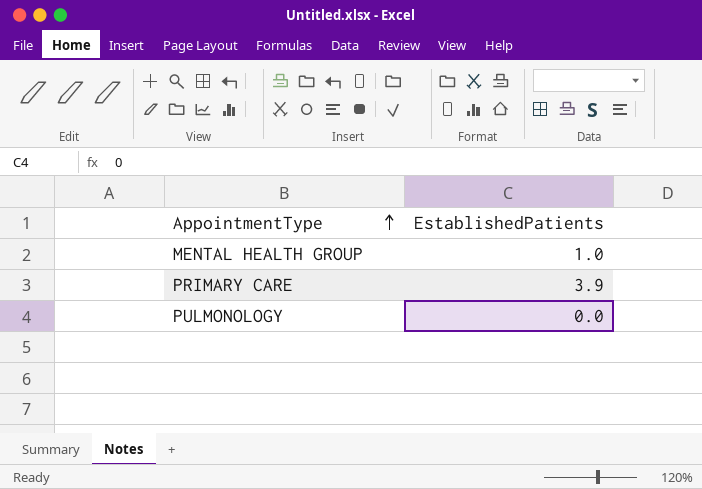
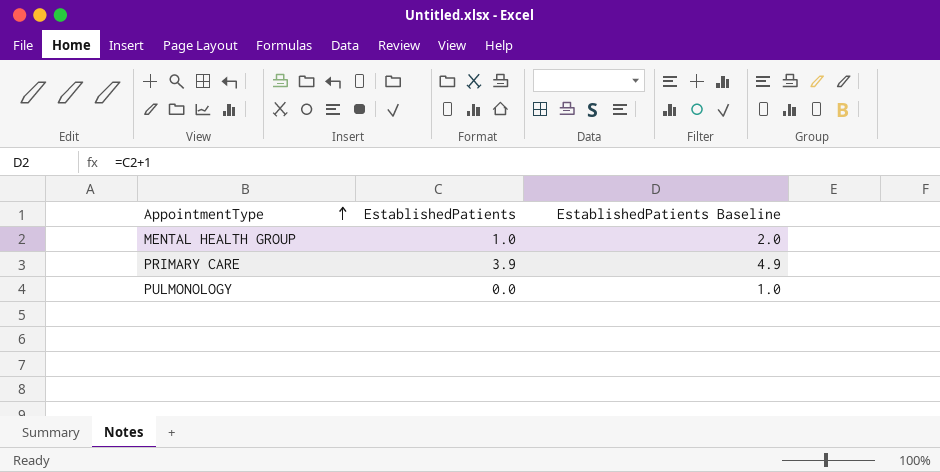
column EstablishedPatients Baseline | formula: none -> [EstablishedPatients] + 1

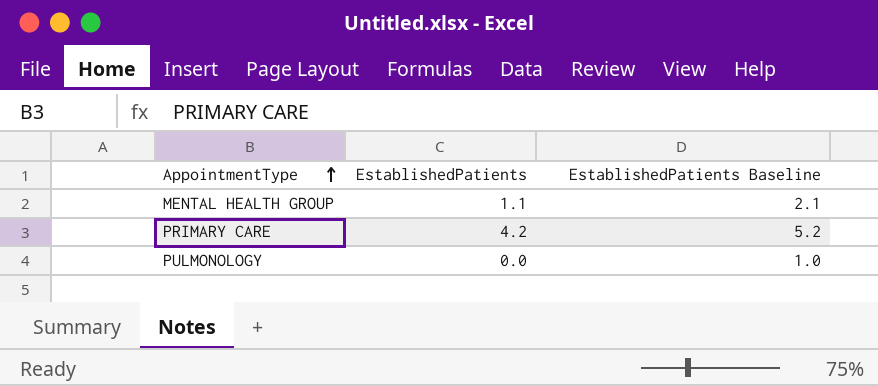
MENTAL HEALTH GROUP | EstablishedPatients: 1.0 -> 1.1
MENTAL HEALTH GROUP | EstablishedPatients Baseline: 2.0 -> 2.1
PRIMARY CARE | EstablishedPatients: 3.9 -> 4.2
PRIMARY CARE | EstablishedPatients Baseline: 4.9 -> 5.2

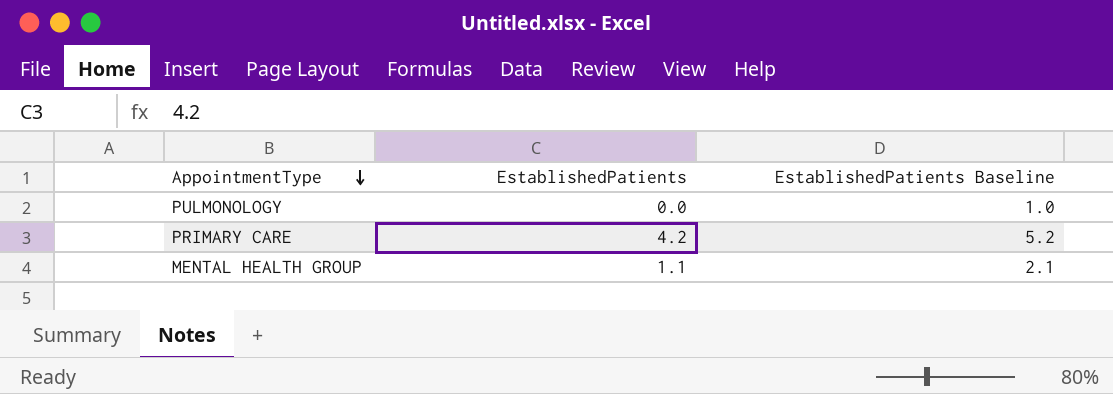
row order: AppointmentType ascending -> AppointmentType descending

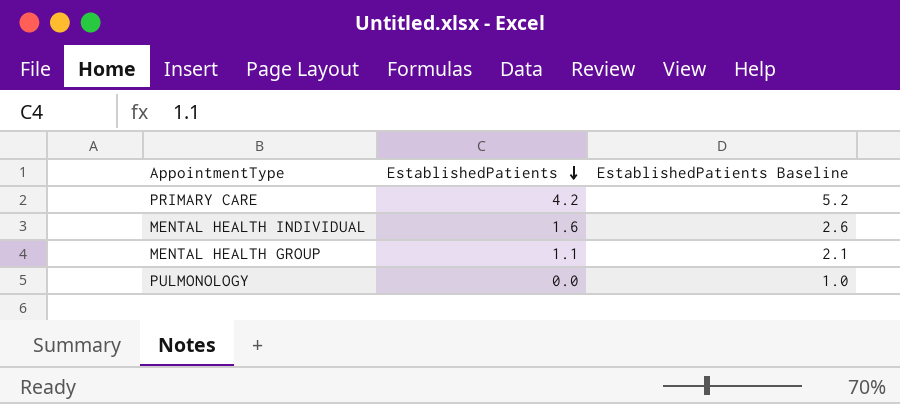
row order: AppointmentType descending -> EstablishedPatients descending
row MENTAL HEALTH INDIVIDUAL: none -> 1.6 | 2.6

